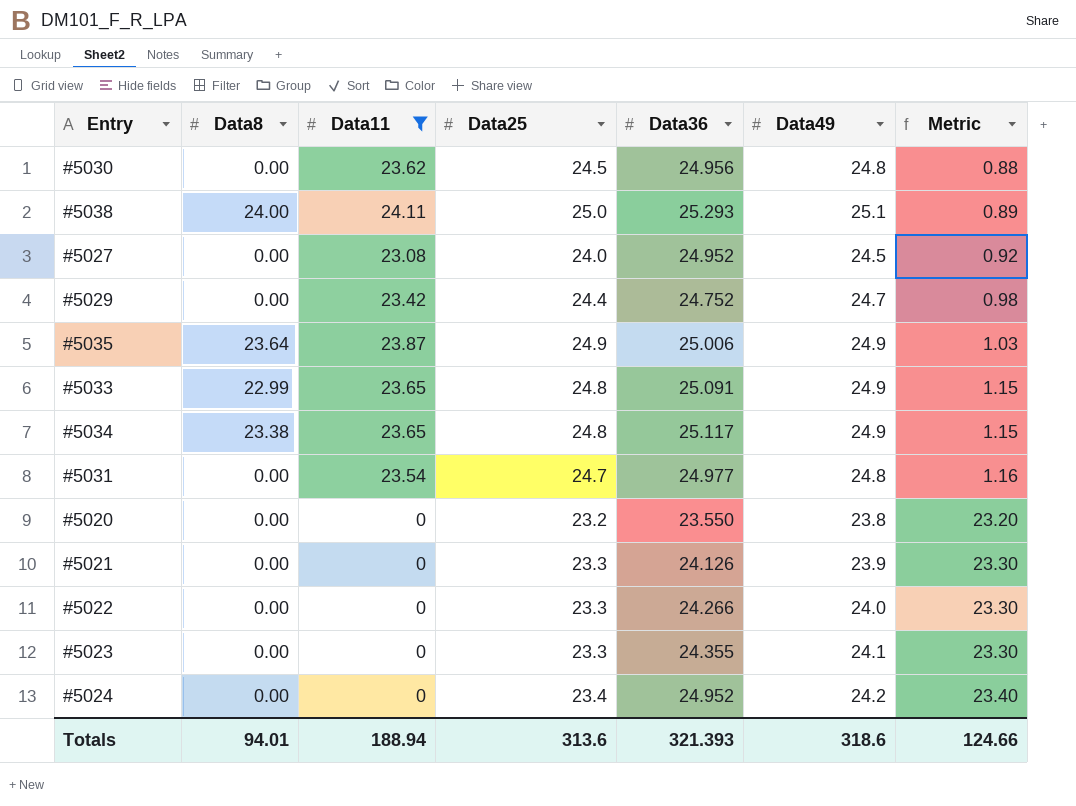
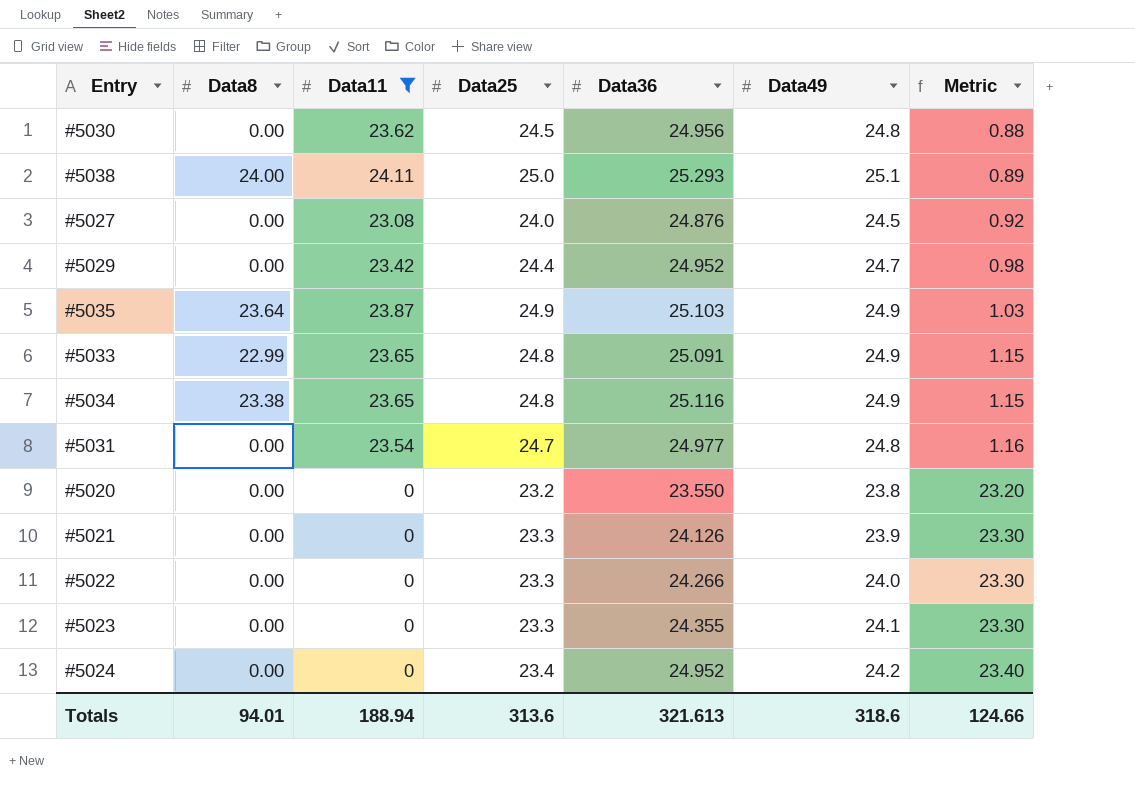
#5027 | Data36: 24.952 -> 24.876
#5029 | Data36: 24.752 -> 24.952
#5035 | Data36: 25.006 -> 25.103
#5034 | Data36: 25.117 -> 25.116
Totals | Data36: 321.393 -> 321.613

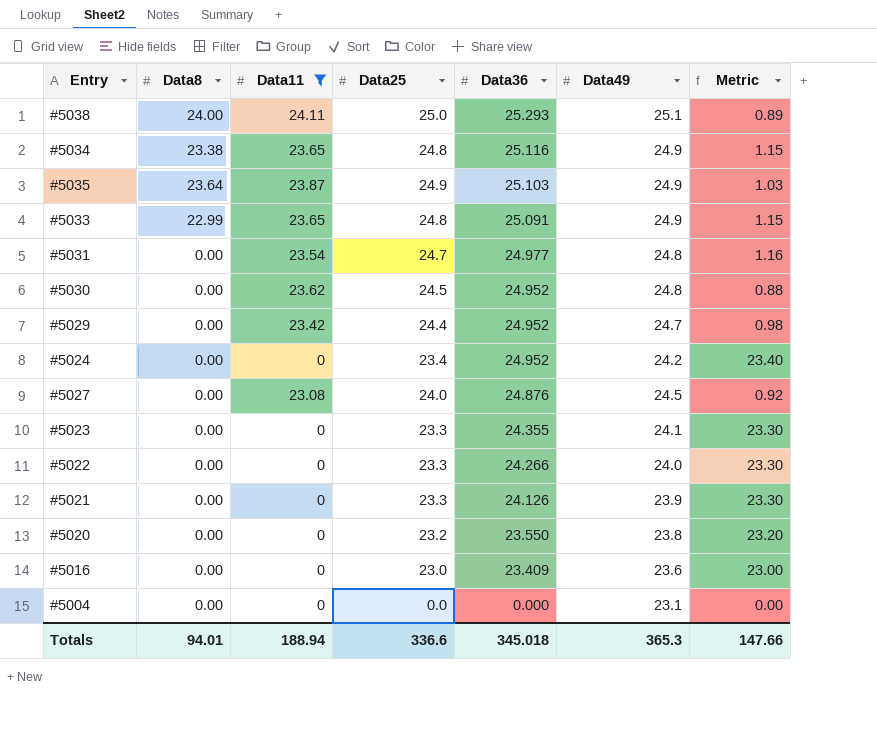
row order: Metric ascending -> Data36 descending
#5030 | Data36: 24.956 -> 24.952
row #5016: none -> 0.00 | 0 | 23.0 | 23.409 | 23.6 | 23.00
row #5004: none -> 0.00 | 0 | 0.0 | 0.000 | 23.1 | 0.00
Totals | Data25: 313.6 -> 336.6
Totals | Data36: 321.613 -> 345.018
Totals | Data49: 318.6 -> 365.3
Totals | Metric: 124.66 -> 147.66

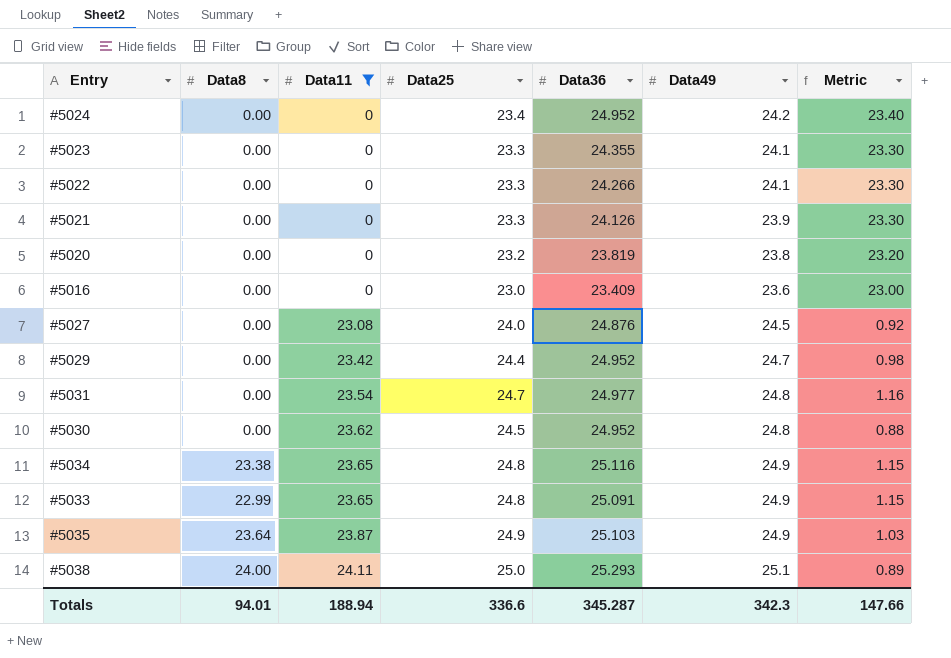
row order: Data36 descending -> Data11 ascending
row #5004: 0.00 | 0 | 0.0 | 0.000 | 23.1 | 0.00 -> none
#5022 | Data49: 24.0 -> 24.1
#5020 | Data36: 23.550 -> 23.819
Totals | Data36: 345.018 -> 345.287
Totals | Data49: 365.3 -> 342.3

